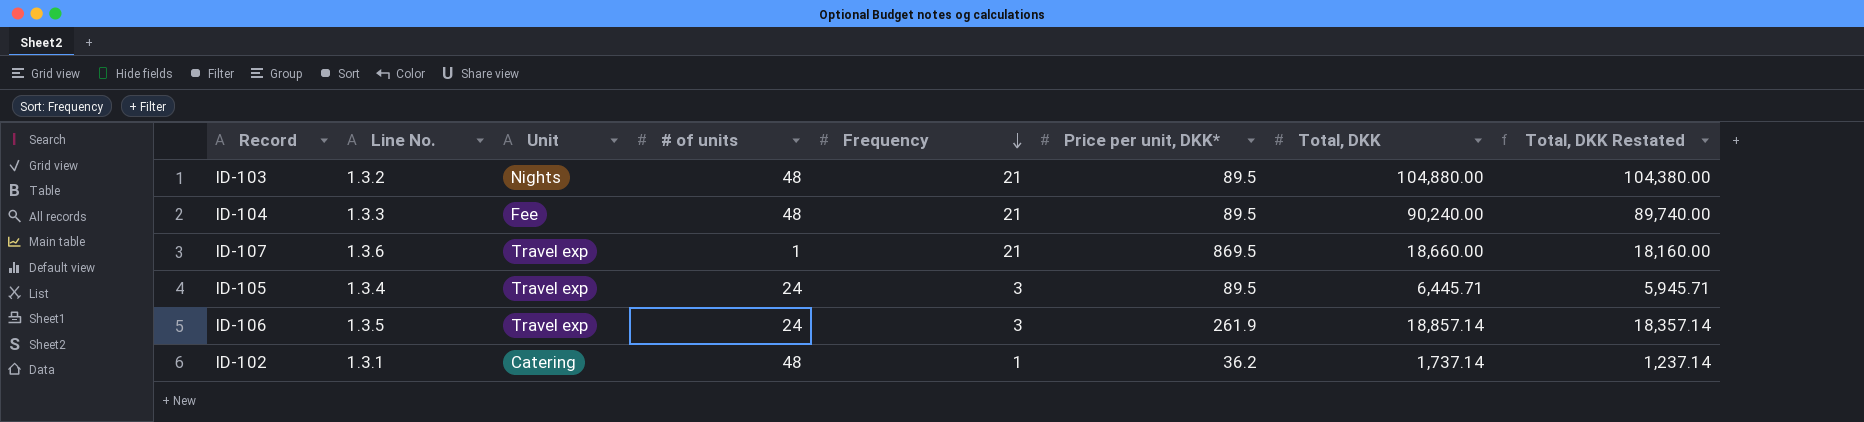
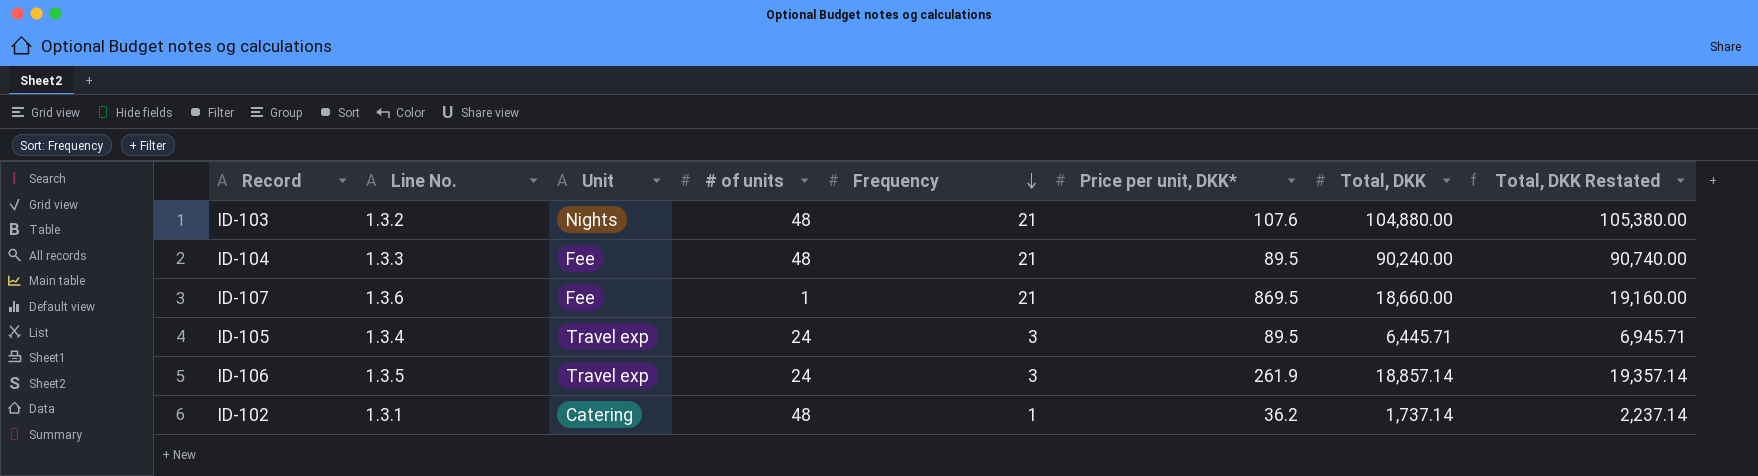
column Total, DKK Restated | formula: [Total, DKK] - 500 -> [Total, DKK] + 500
ID-103 | Price per unit, DKK*: 89.5 -> 107.6
ID-107 | Unit: Travel exp -> Fee

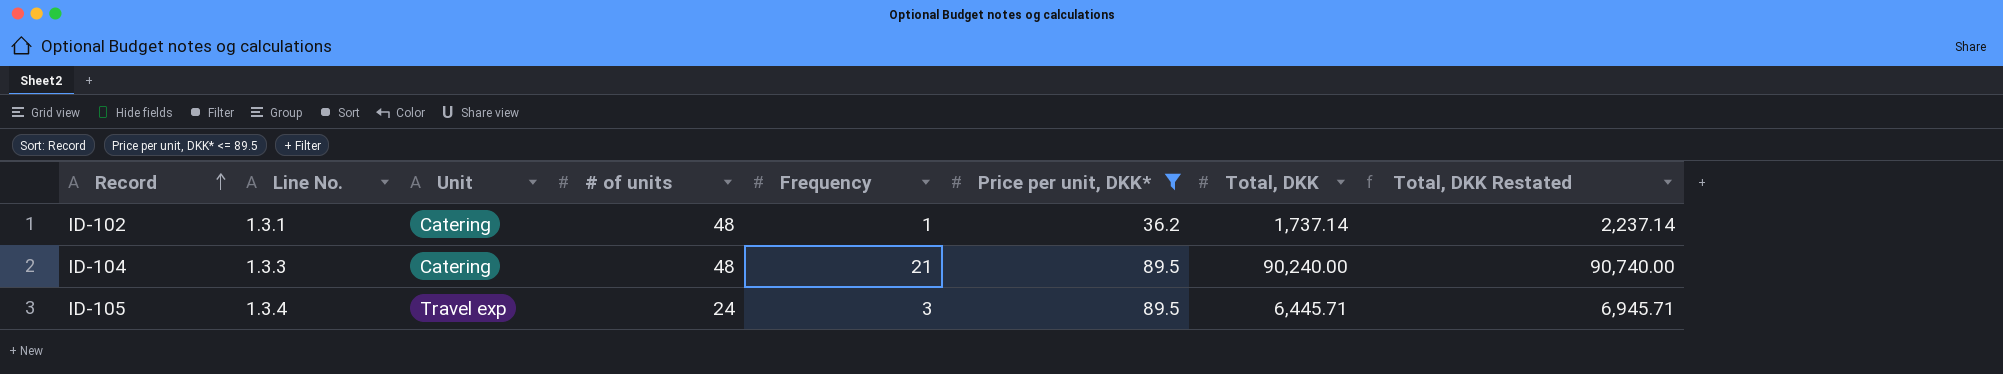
filter: none -> Price per unit, DKK* <= 89.5
row order: Frequency descending -> Record ascending
ID-104 | Unit: Fee -> Catering

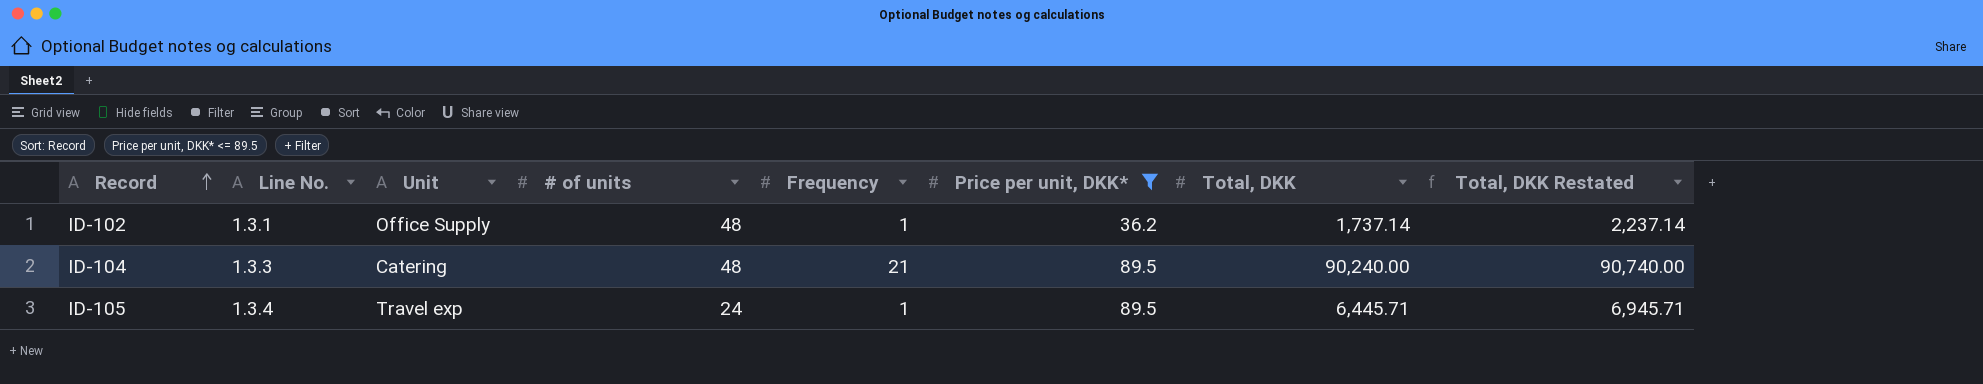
ID-102 | Unit: Catering -> Office Supply
ID-105 | Frequency: 3 -> 1

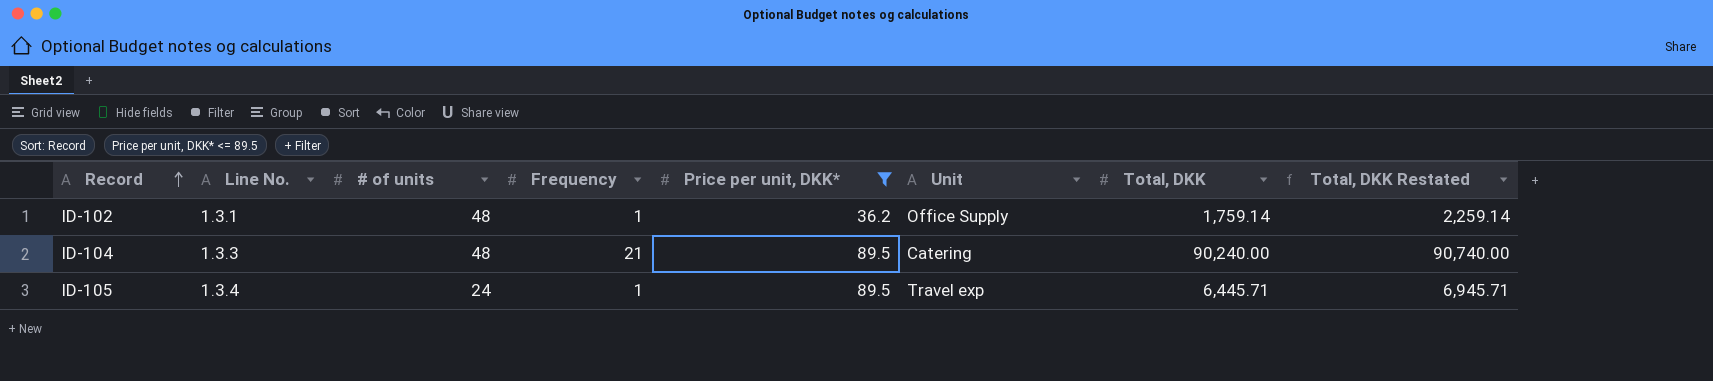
column Unit | position: 3 -> 6
ID-102 | Total, DKK: 1,737.14 -> 1,759.14
ID-102 | Total, DKK Restated: 2,237.14 -> 2,259.14

